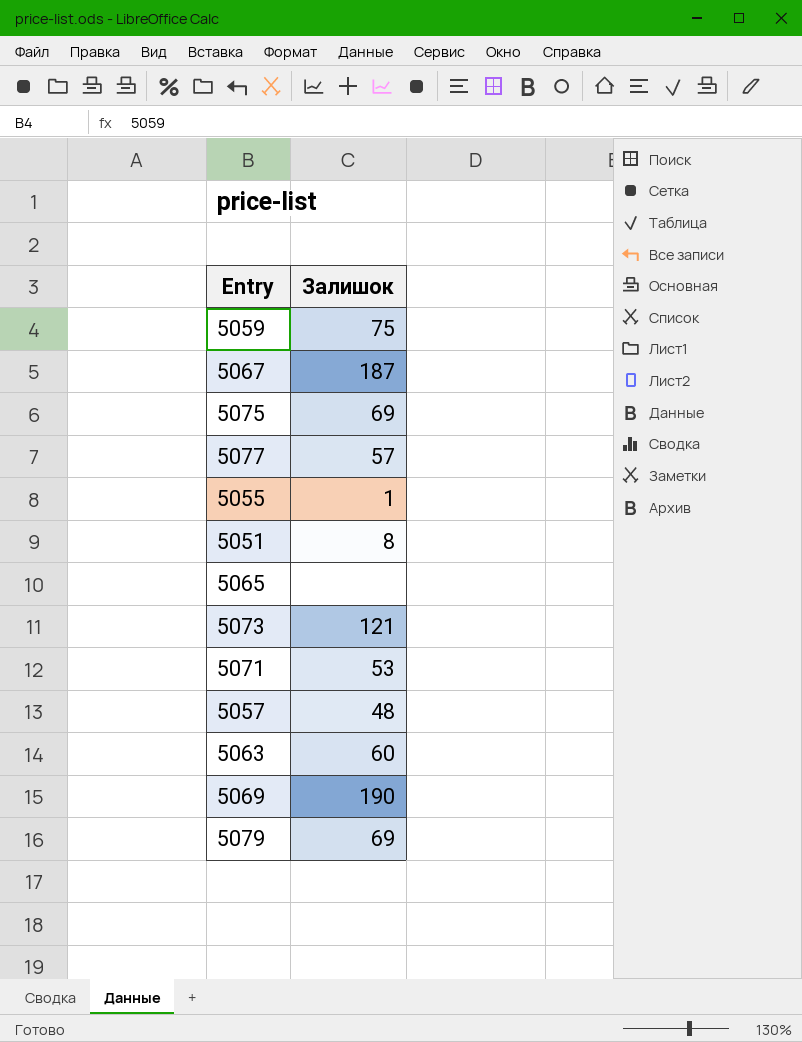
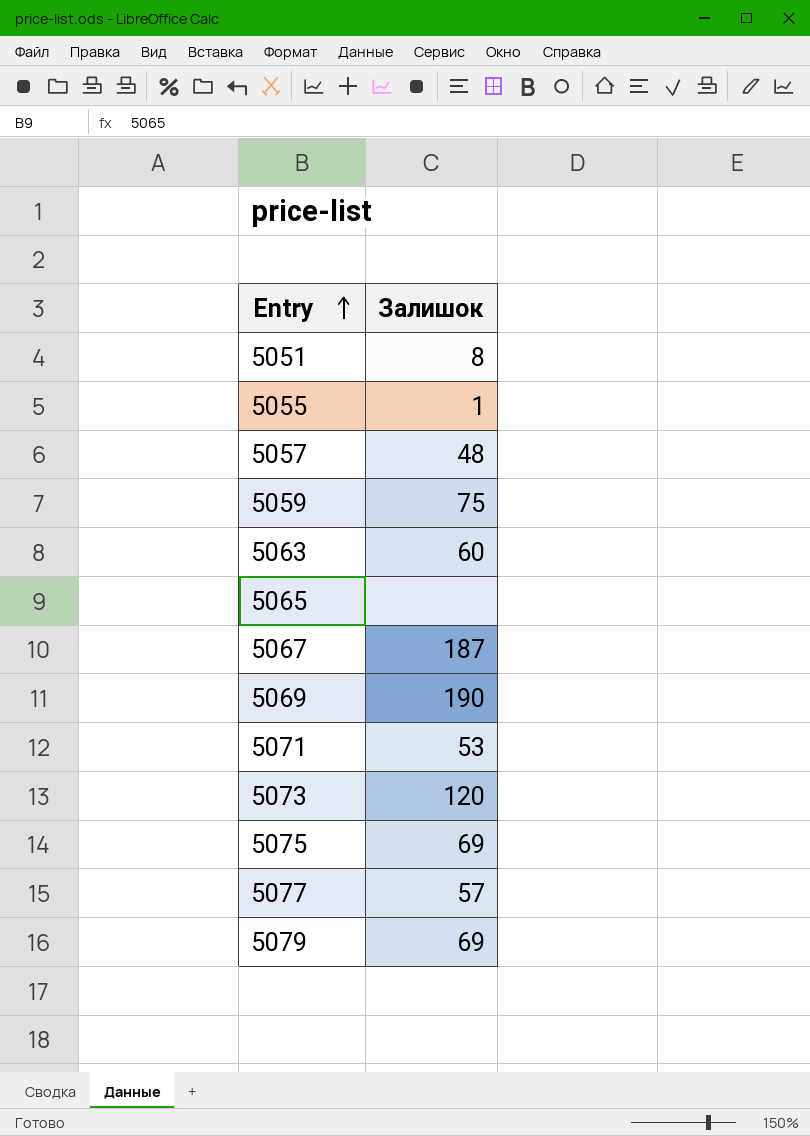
row order: none -> Entry ascending
5073 | Залишок: 121 -> 120

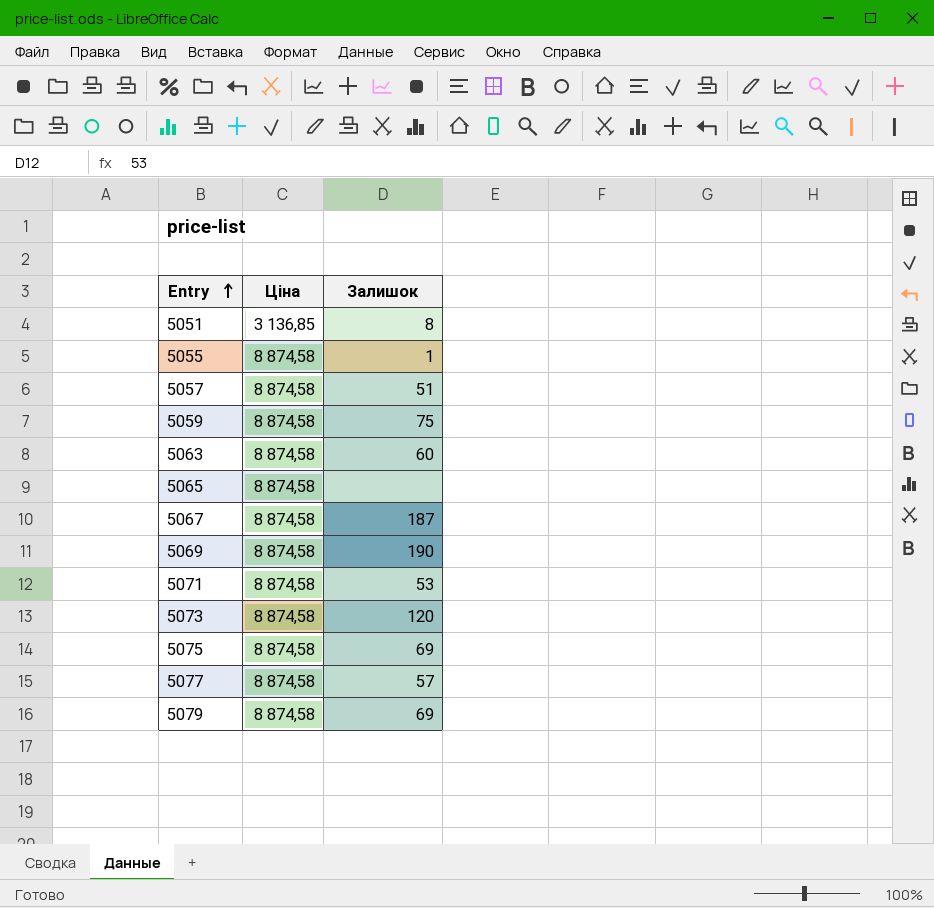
column Ціна | position: none -> 2
5057 | Залишок: 48 -> 51

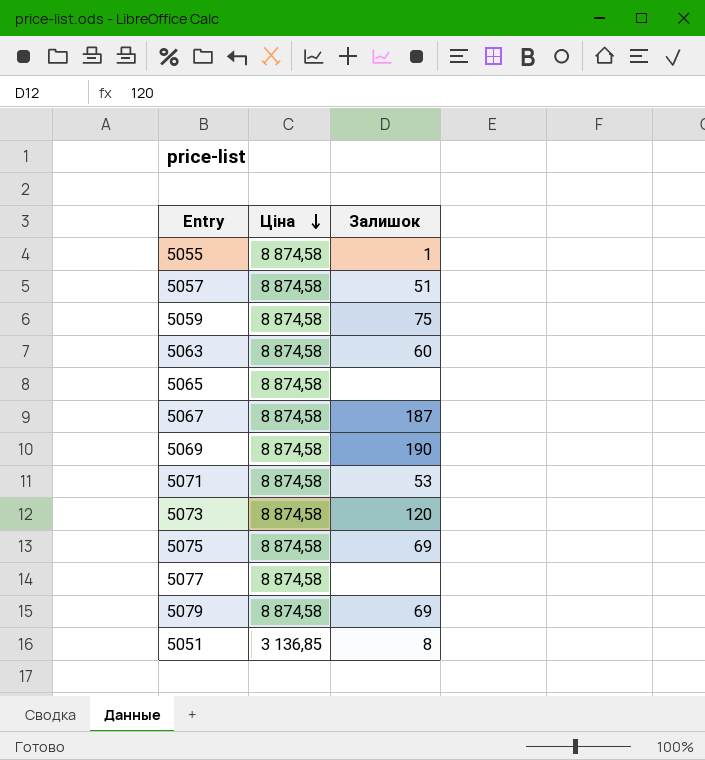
row order: Entry ascending -> Ціна descending
5077 | Залишок: 57 -> none

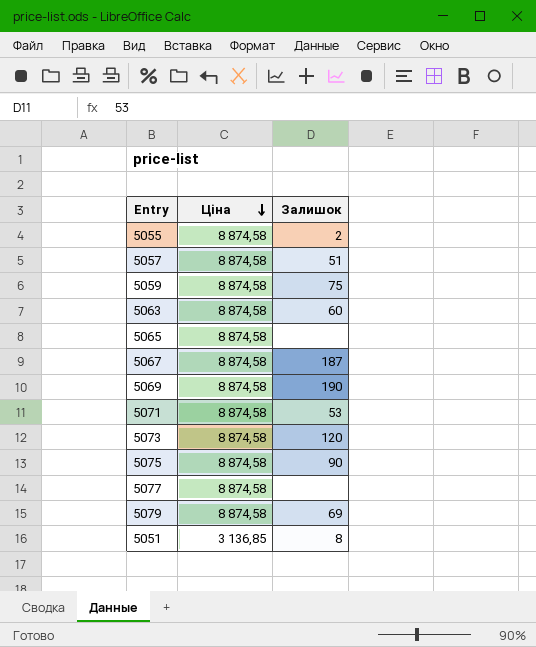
5055 | Залишок: 1 -> 2
5075 | Залишок: 69 -> 90

